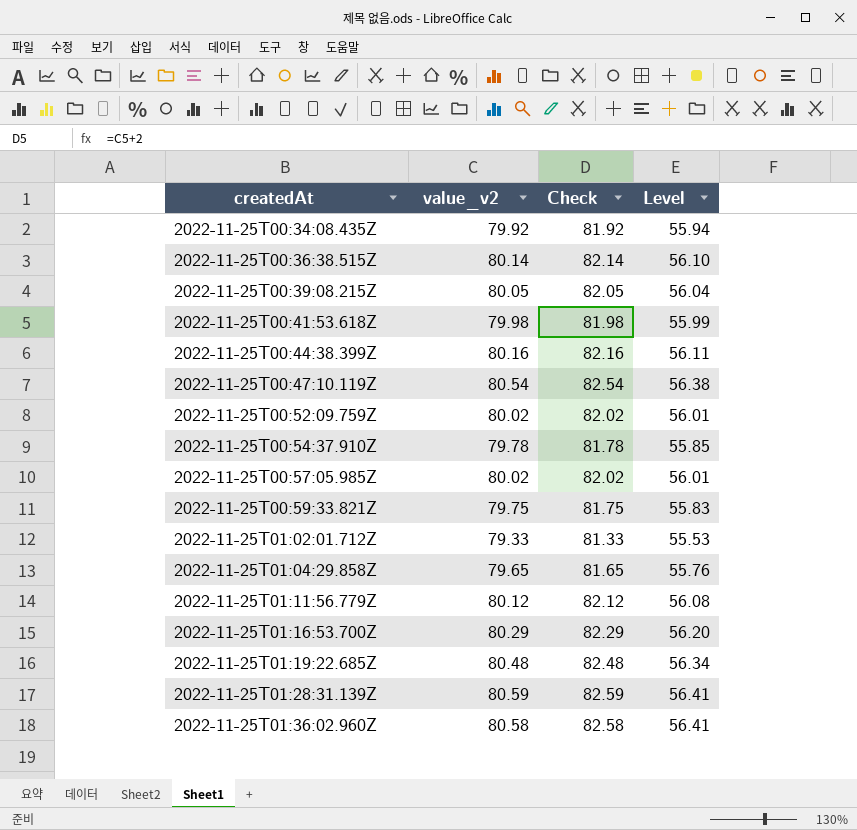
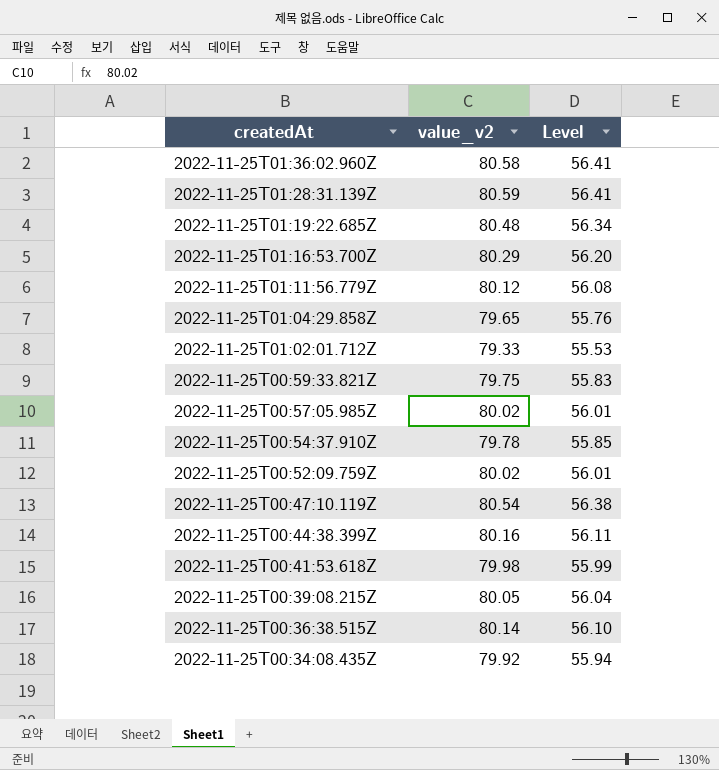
row order: createdAt ascending -> createdAt descending
column Check | formula: [value_v2] + 2 -> none

